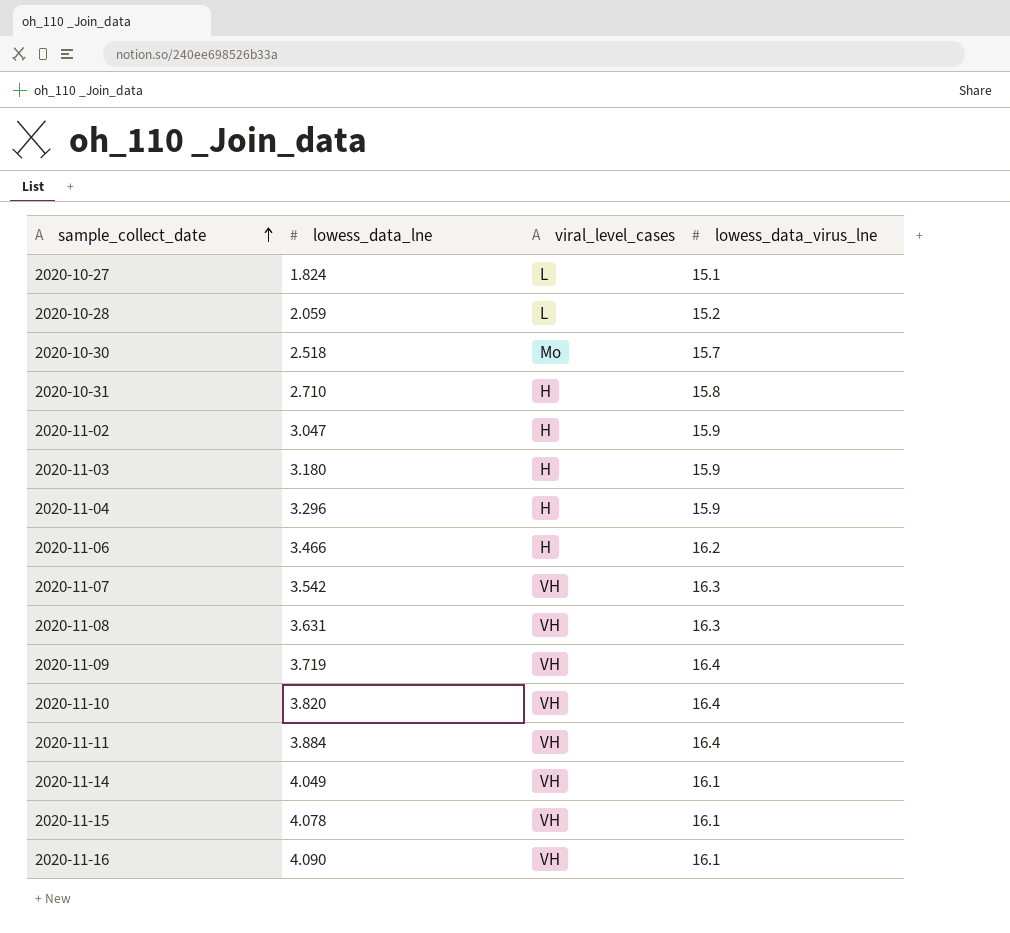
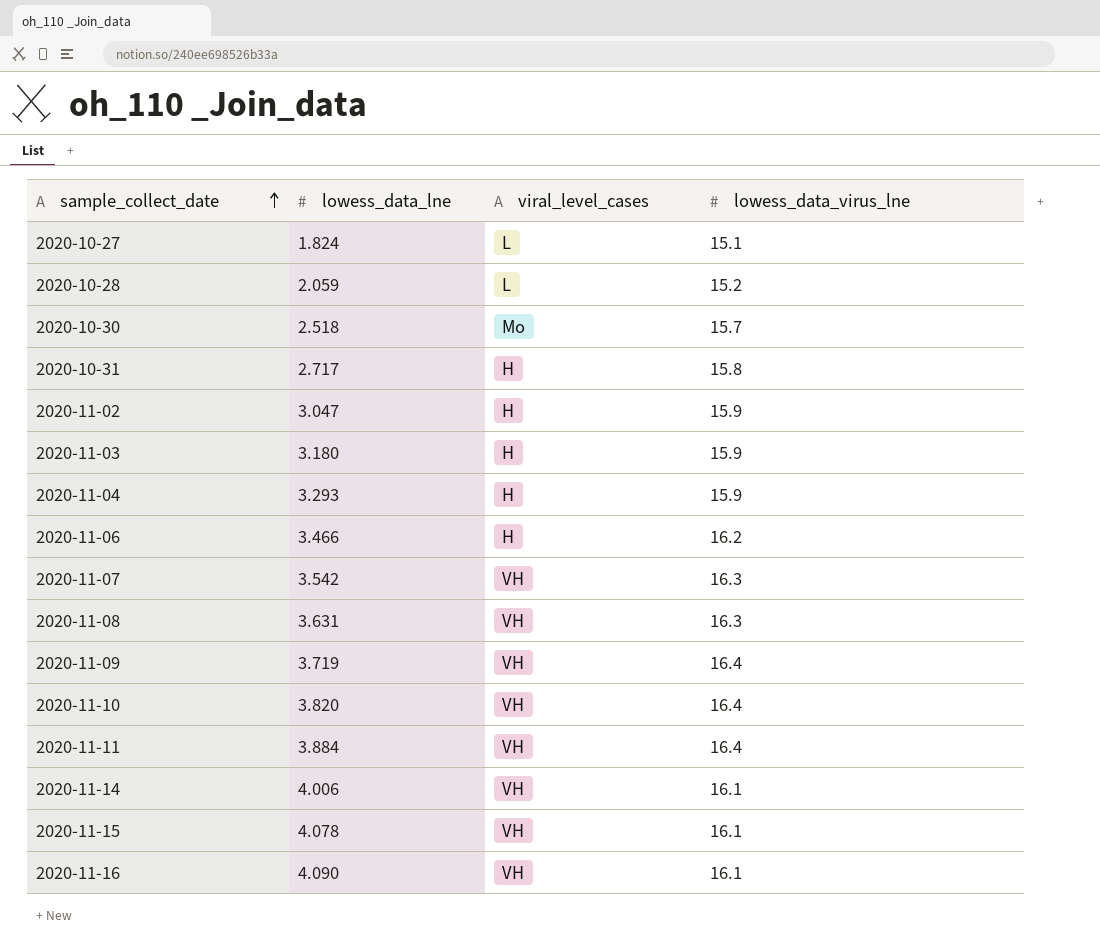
2020-10-31 | lowess_data_lne: 2.710 -> 2.717
2020-11-04 | lowess_data_lne: 3.296 -> 3.293
2020-11-14 | lowess_data_lne: 4.049 -> 4.006

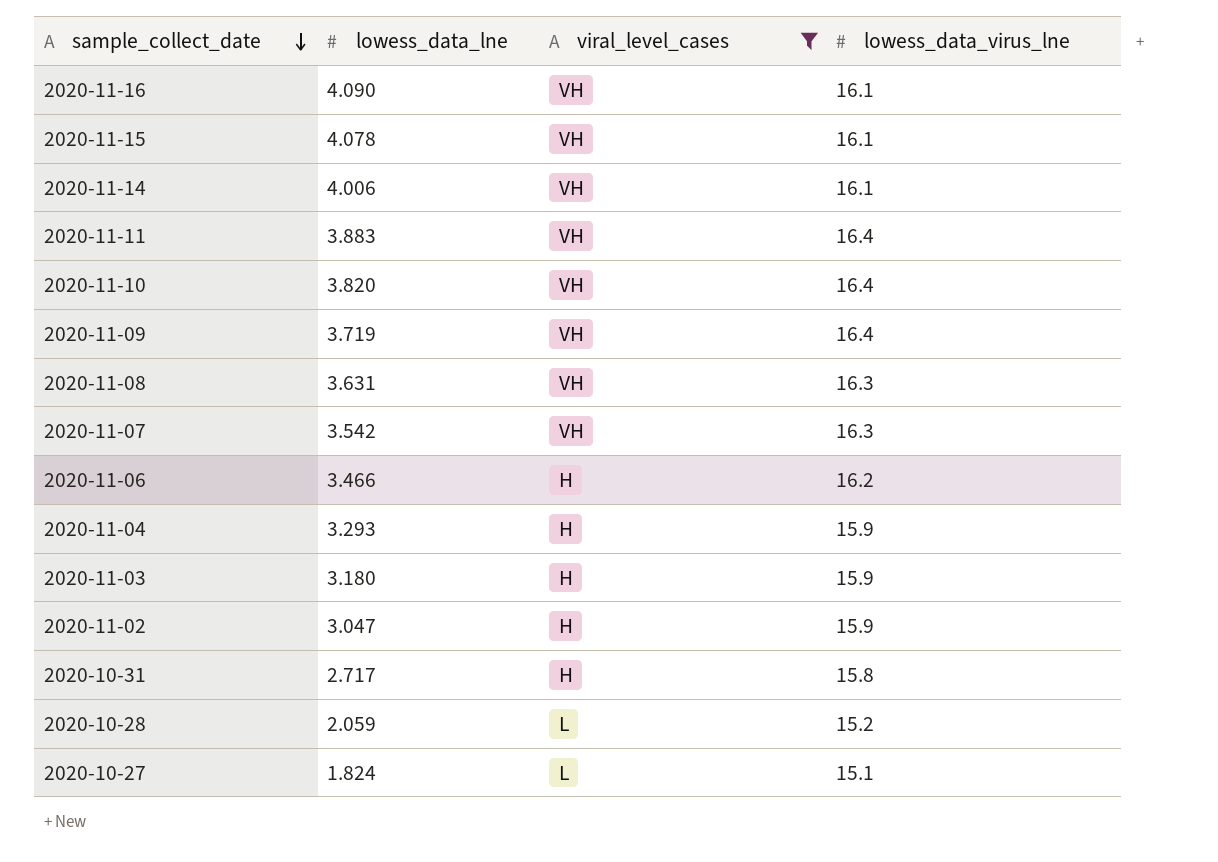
filter: none -> viral_level_cases != Mo
row order: sample_collect_date ascending -> sample_collect_date descending
2020-11-11 | lowess_data_lne: 3.884 -> 3.883

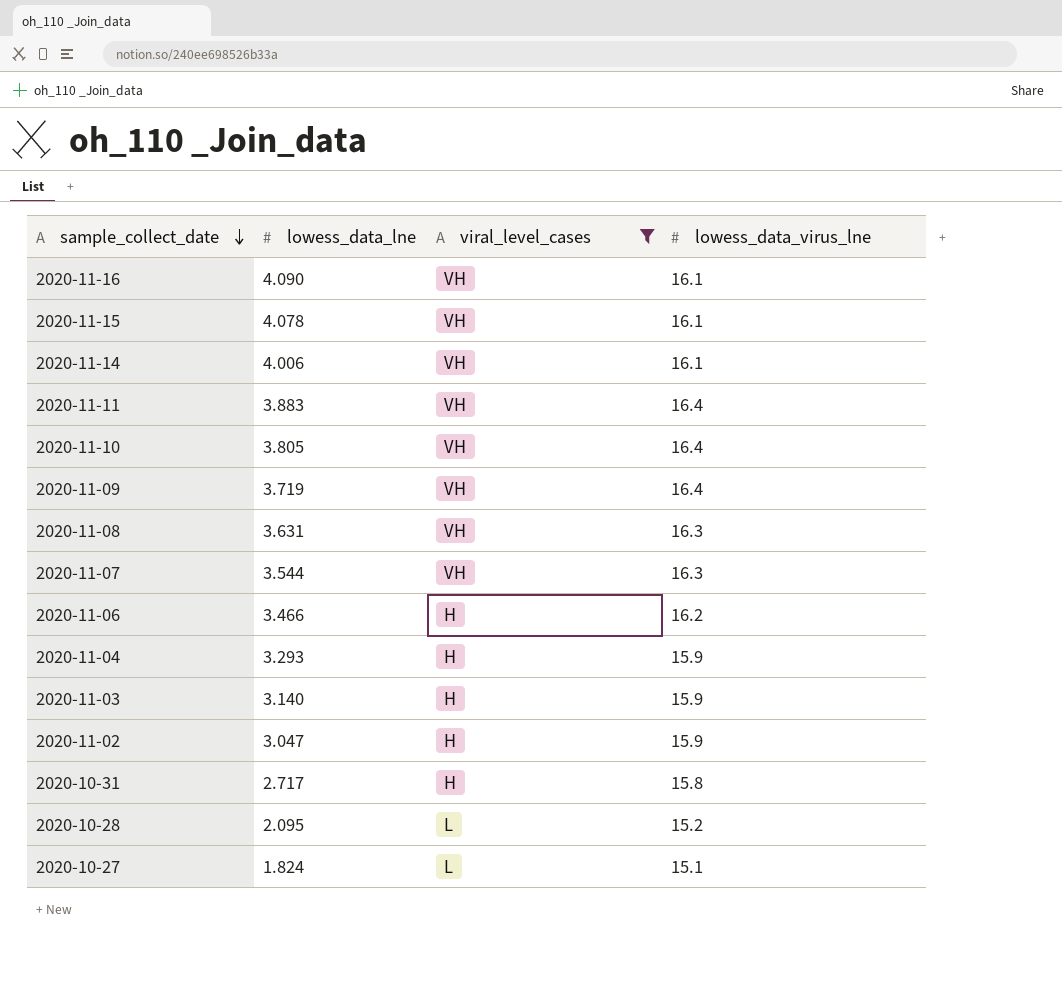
2020-11-10 | lowess_data_lne: 3.820 -> 3.805
2020-11-07 | lowess_data_lne: 3.542 -> 3.544
2020-11-03 | lowess_data_lne: 3.180 -> 3.140
2020-10-28 | lowess_data_lne: 2.059 -> 2.095

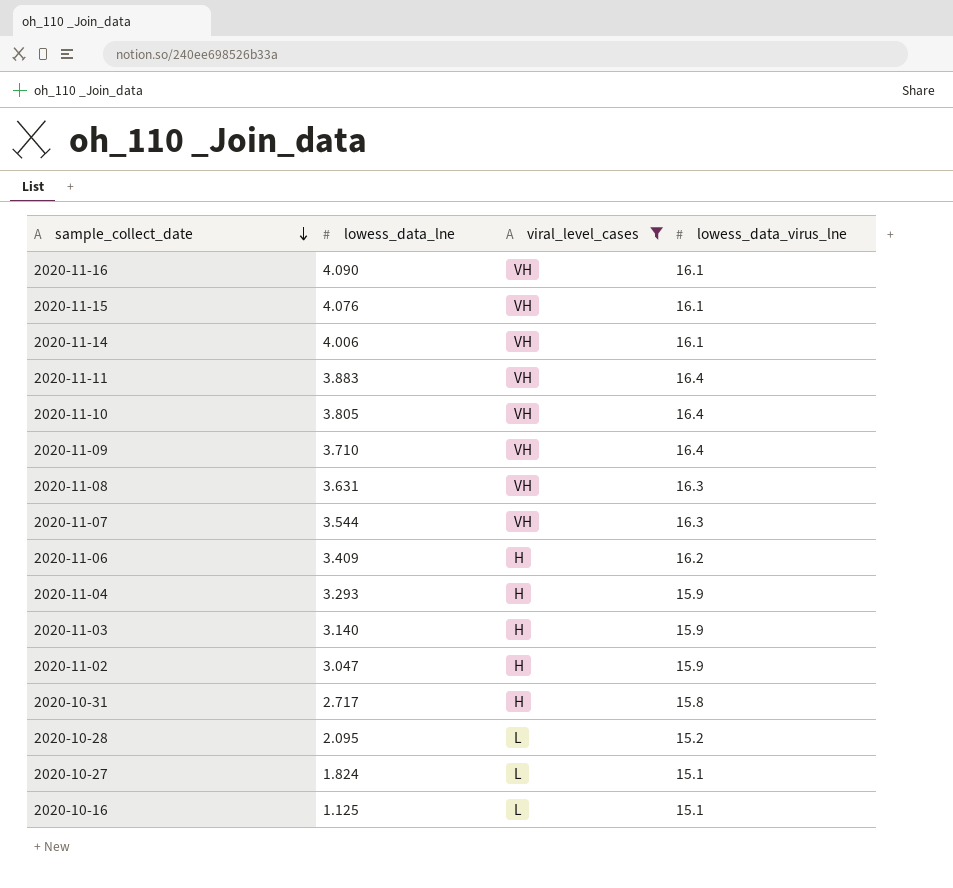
2020-11-15 | lowess_data_lne: 4.078 -> 4.076
2020-11-09 | lowess_data_lne: 3.719 -> 3.710
2020-11-06 | lowess_data_lne: 3.466 -> 3.409
row 2020-10-16: none -> 1.125 | L | 15.1

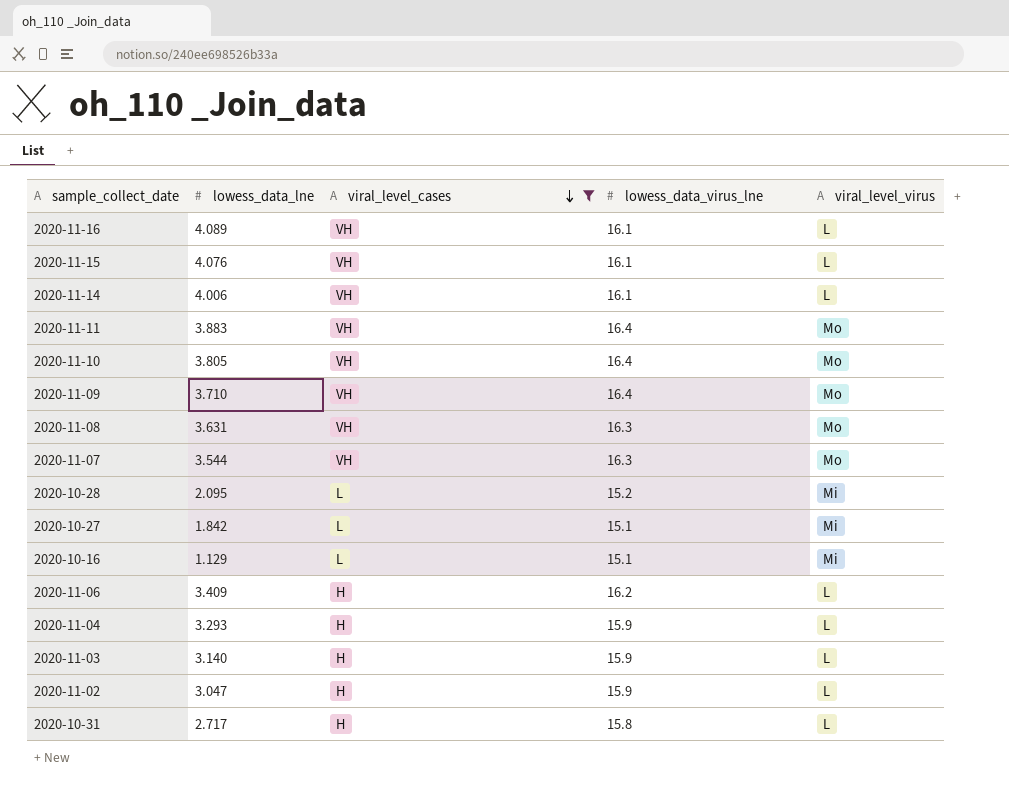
row order: sample_collect_date descending -> viral_level_cases descending
column viral_level_virus | position: none -> 5
2020-11-16 | lowess_data_lne: 4.090 -> 4.089
2020-10-27 | lowess_data_lne: 1.824 -> 1.842
2020-10-16 | lowess_data_lne: 1.125 -> 1.129

